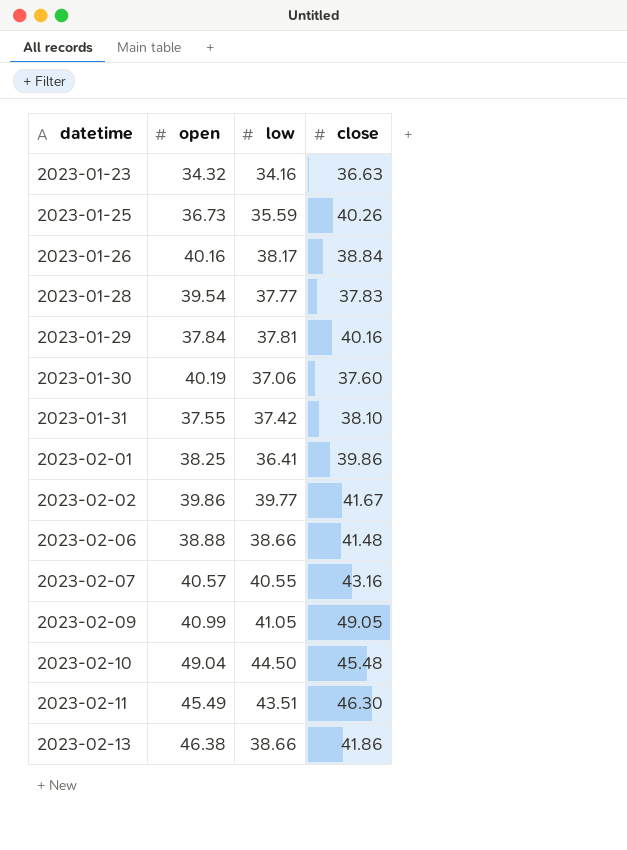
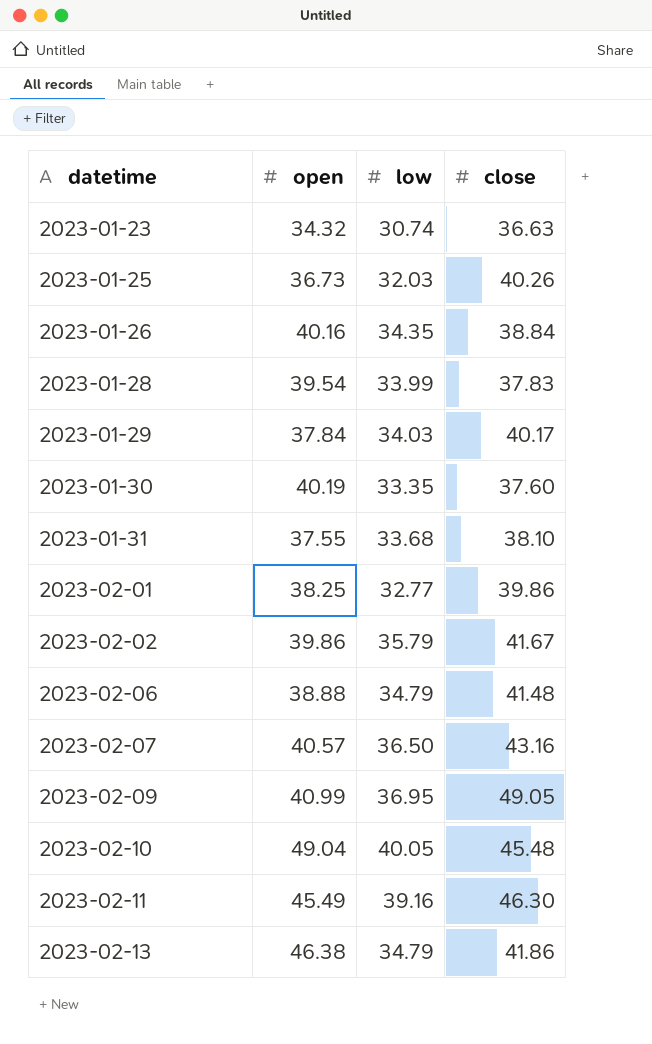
2023-01-23 | low: 34.16 -> 30.74
2023-01-25 | low: 35.59 -> 32.03
2023-01-26 | low: 38.17 -> 34.35
2023-01-28 | low: 37.77 -> 33.99
2023-01-29 | low: 37.81 -> 34.03
2023-01-29 | close: 40.16 -> 40.17
2023-01-30 | low: 37.06 -> 33.35
2023-01-31 | low: 37.42 -> 33.68
2023-02-01 | low: 36.41 -> 32.77
2023-02-02 | low: 39.77 -> 35.79
2023-02-06 | low: 38.66 -> 34.79
2023-02-07 | low: 40.55 -> 36.50
2023-02-09 | low: 41.05 -> 36.95
2023-02-10 | low: 44.50 -> 40.05
2023-02-11 | low: 43.51 -> 39.16
2023-02-13 | low: 38.66 -> 34.79

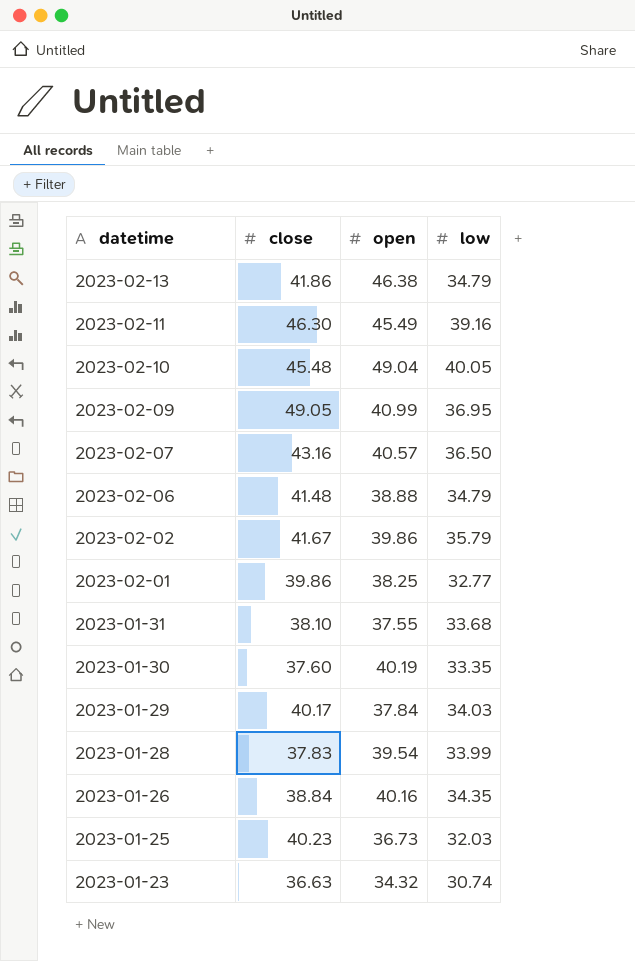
row order: datetime ascending -> datetime descending
column close | position: 4 -> 2
2023-01-25 | close: 40.26 -> 40.23

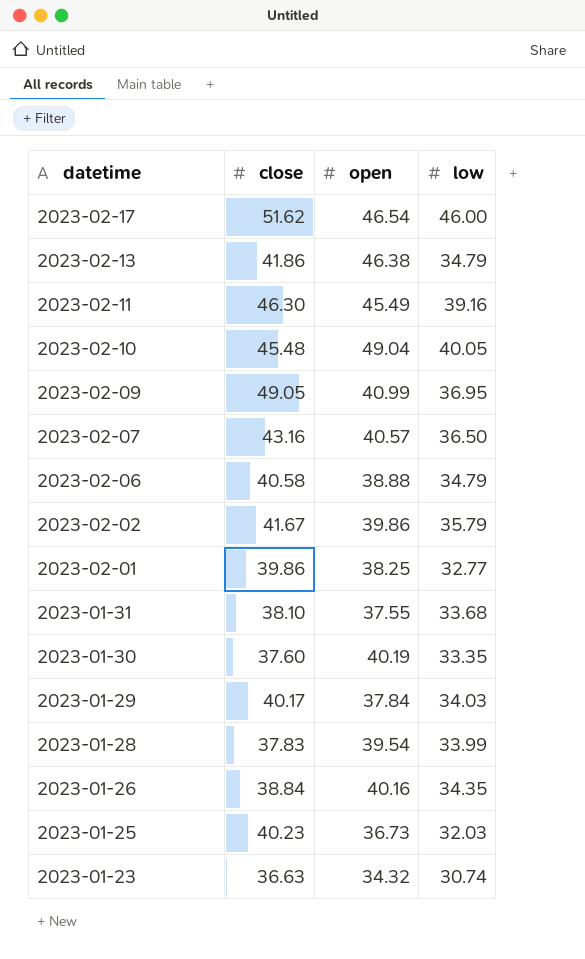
row 2023-02-17: none -> 51.62 | 46.54 | 46.00
2023-02-06 | close: 41.48 -> 40.58

